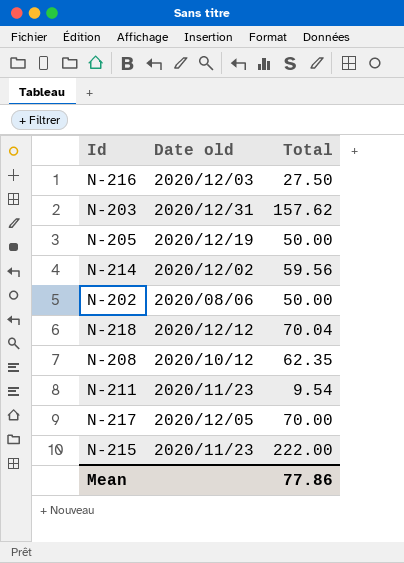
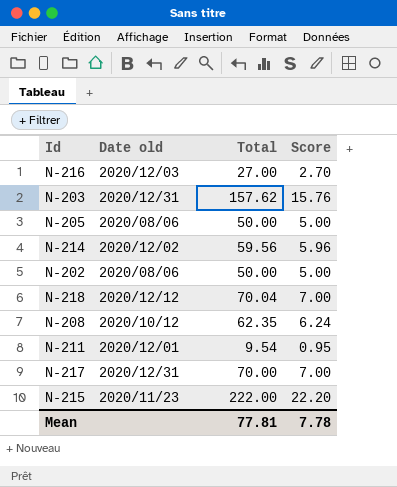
column Score | formula: none -> [Total] * 0.1
N-216 | Total: 27.50 -> 27.00
N-205 | Date old: 2020/12/19 -> 2020/08/06
N-211 | Date old: 2020/11/23 -> 2020/12/01
N-217 | Date old: 2020/12/05 -> 2020/12/31
Mean | Total: 77.86 -> 77.81

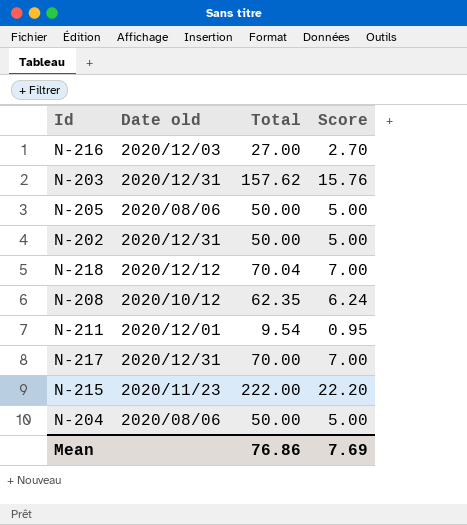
row N-214: 2020/12/02 | 59.56 | 5.96 -> none
N-202 | Date old: 2020/08/06 -> 2020/12/31
row N-204: none -> 2020/08/06 | 50.00 | 5.00
Mean | Total: 77.81 -> 76.86
Mean | Score: 7.78 -> 7.69

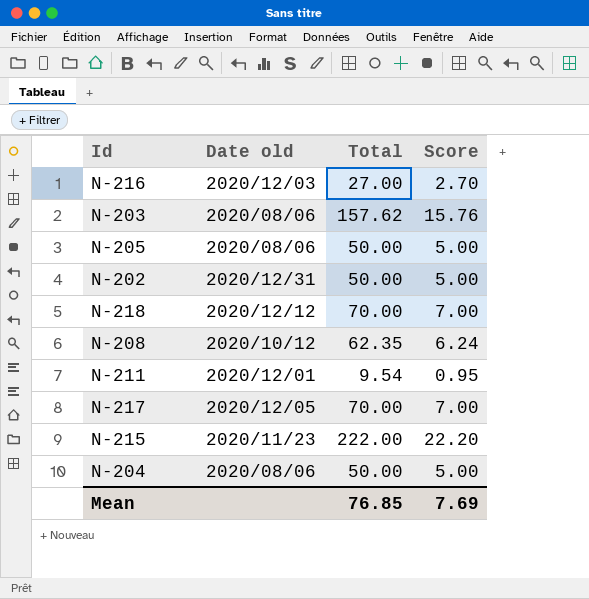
N-203 | Date old: 2020/12/31 -> 2020/08/06
N-218 | Total: 70.04 -> 70.00
N-217 | Date old: 2020/12/31 -> 2020/12/05
Mean | Total: 76.86 -> 76.85

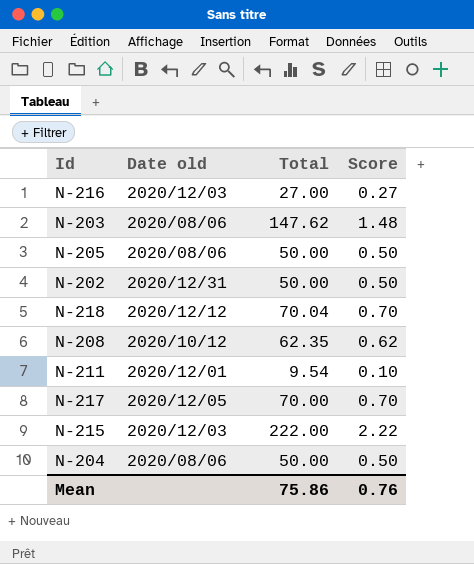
column Score | formula: [Total] * 0.1 -> [Total] * 0.01
N-203 | Total: 157.62 -> 147.62
N-218 | Total: 70.00 -> 70.04
N-215 | Date old: 2020/11/23 -> 2020/12/03
Mean | Total: 76.85 -> 75.86
Mean | Score: 7.69 -> 0.76

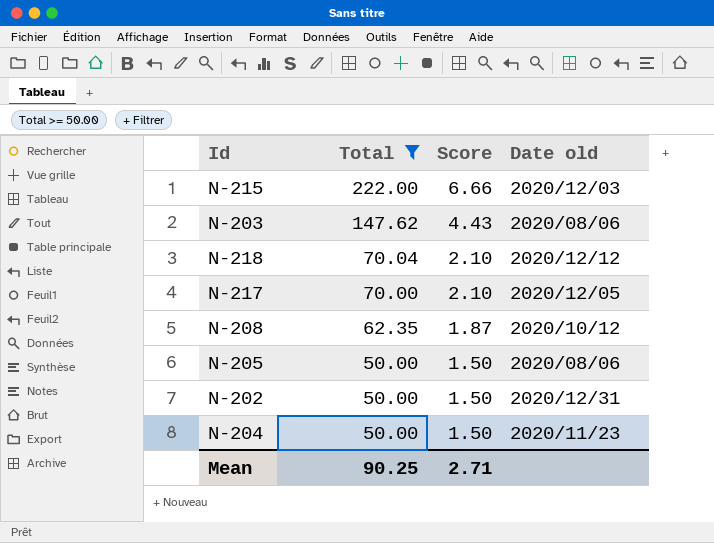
filter: none -> Total >= 50.00
row order: none -> Total descending
column Score | formula: [Total] * 0.01 -> [Total] * 0.03
column Date old | position: 2 -> 4
N-204 | Date old: 2020/08/06 -> 2020/11/23
Mean | Total: 75.86 -> 90.25
Mean | Score: 0.76 -> 2.71

